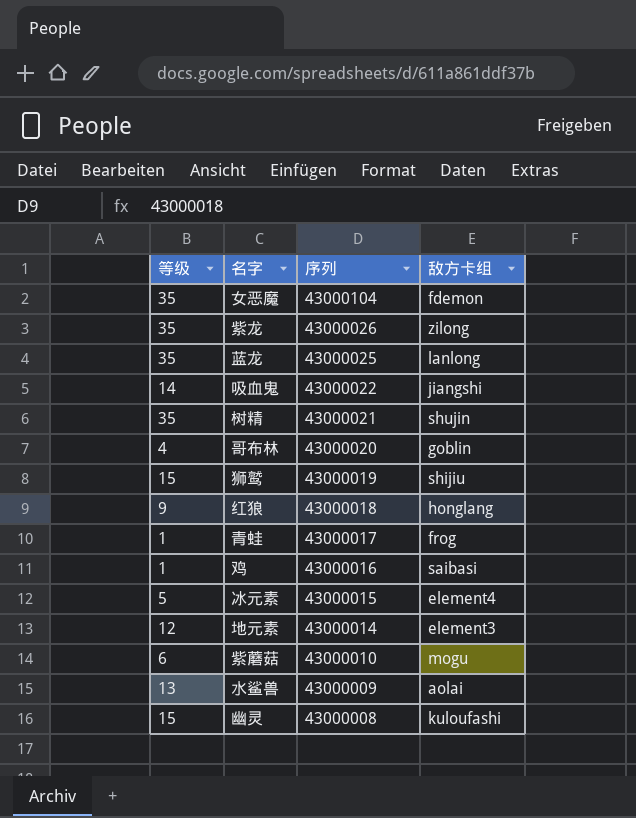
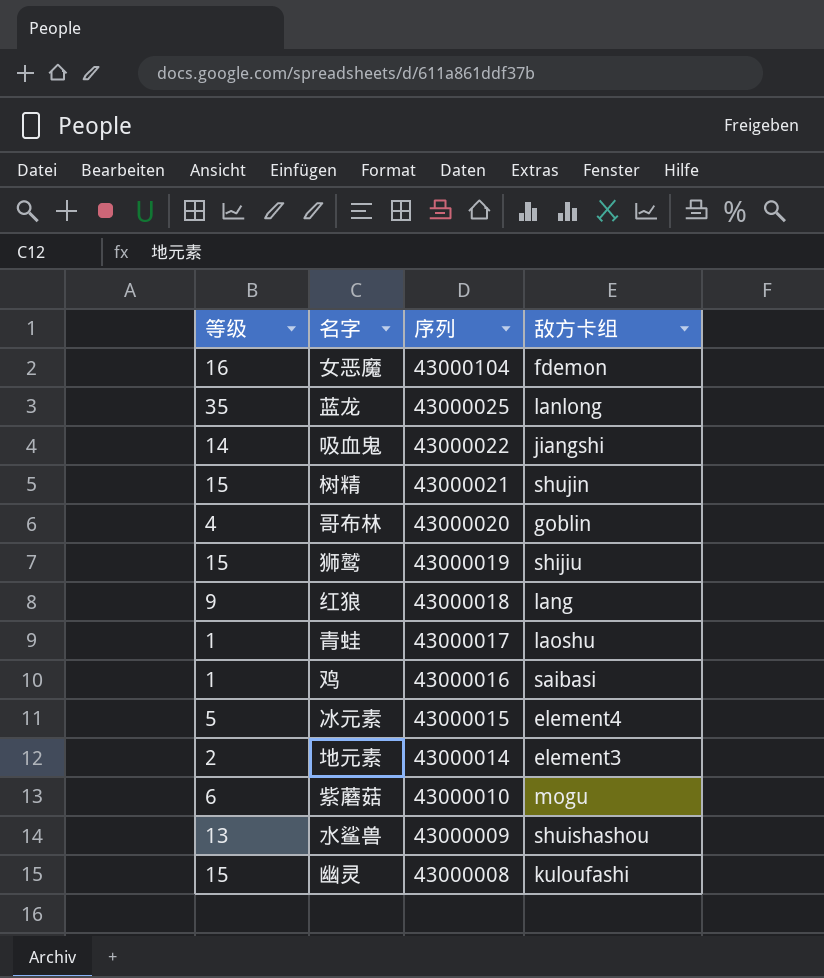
row 紫龙: 35 | 43000026 | zilong -> none
女恶魔 | 等级: 35 -> 16
树精 | 等级: 35 -> 15
红狼 | 敌方卡组: honglang -> lang
青蛙 | 敌方卡组: frog -> laoshu
地元素 | 等级: 12 -> 2
水鲨兽 | 敌方卡组: aolai -> shuishashou

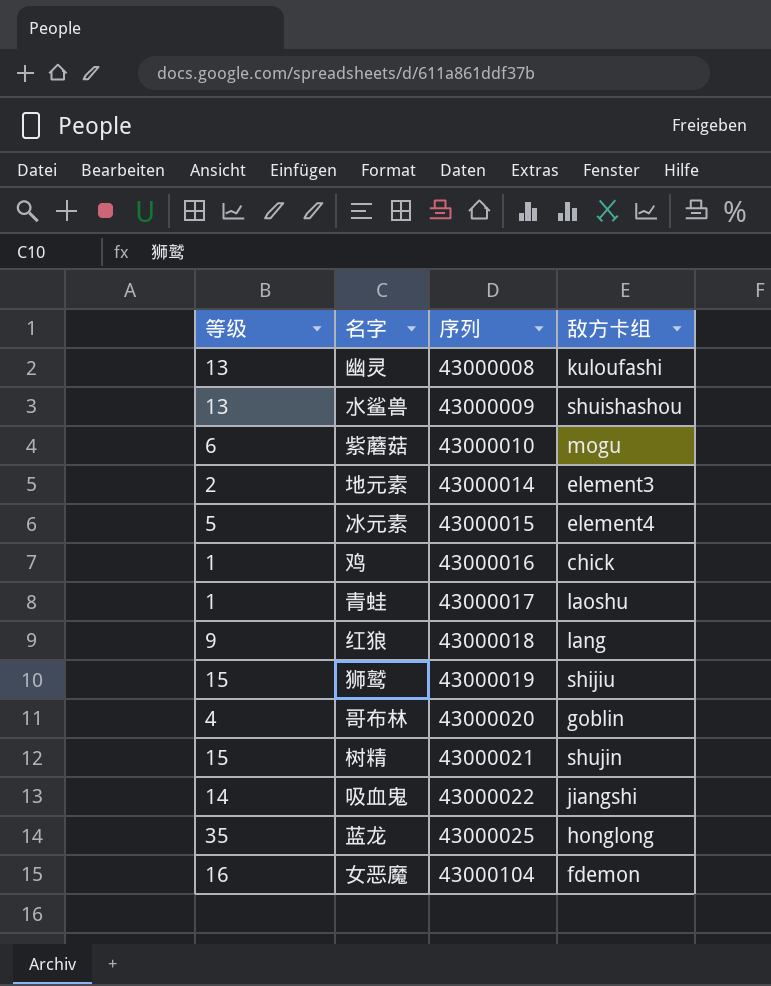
row order: 序列 descending -> 序列 ascending
幽灵 | 等级: 15 -> 13
鸡 | 敌方卡组: saibasi -> chick
蓝龙 | 敌方卡组: lanlong -> honglong

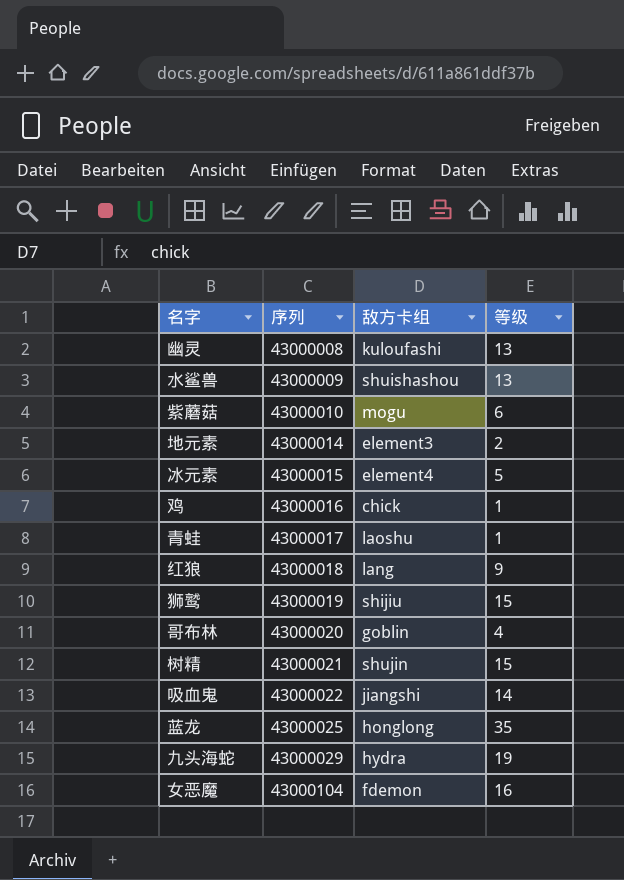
column 等级 | position: 1 -> 4
row 九头海蛇: none -> 43000029 | hydra | 19

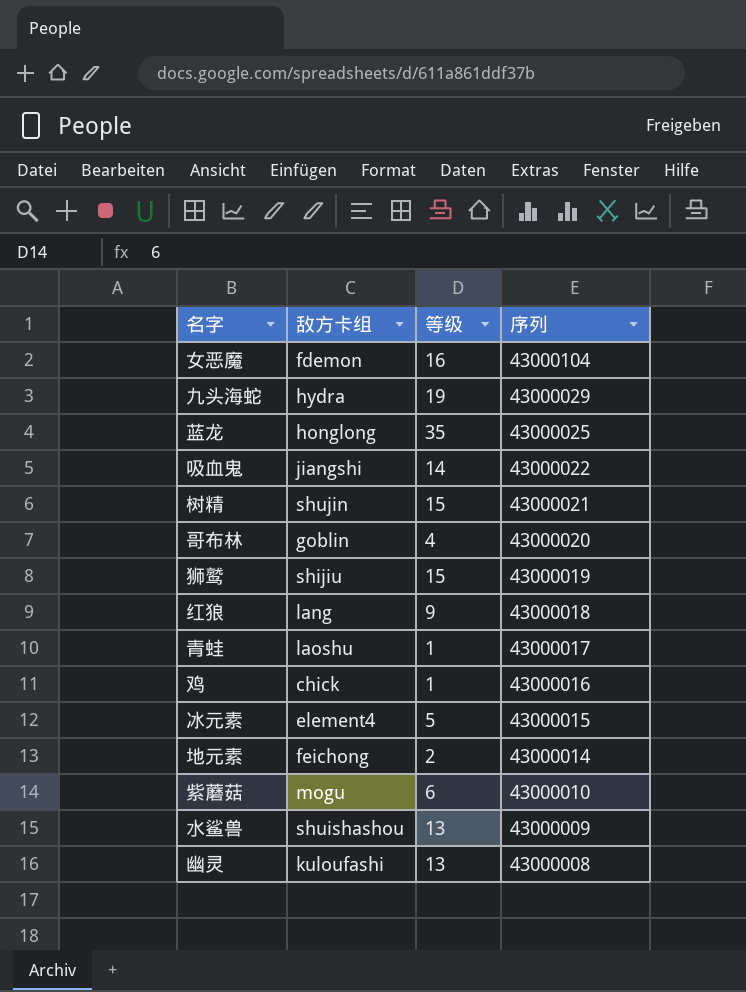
row order: 序列 ascending -> 序列 descending
column 序列 | position: 2 -> 4
地元素 | 敌方卡组: element3 -> feichong

